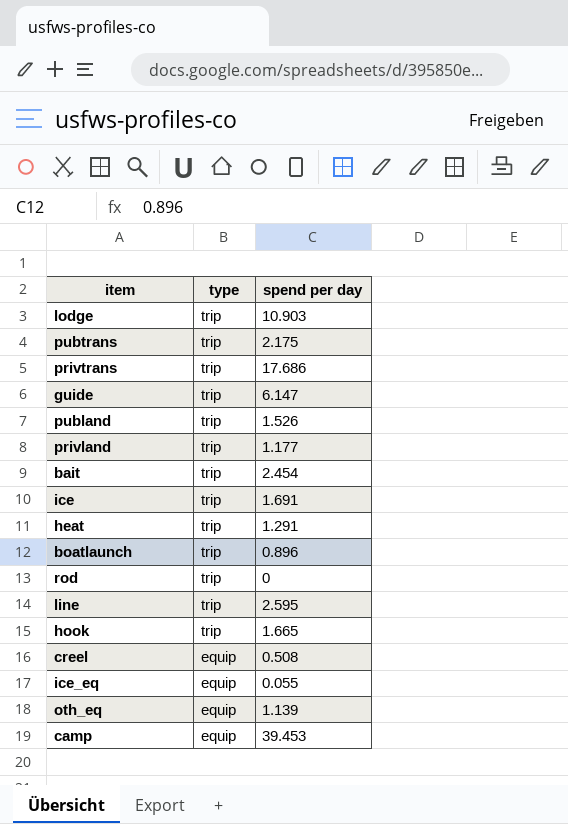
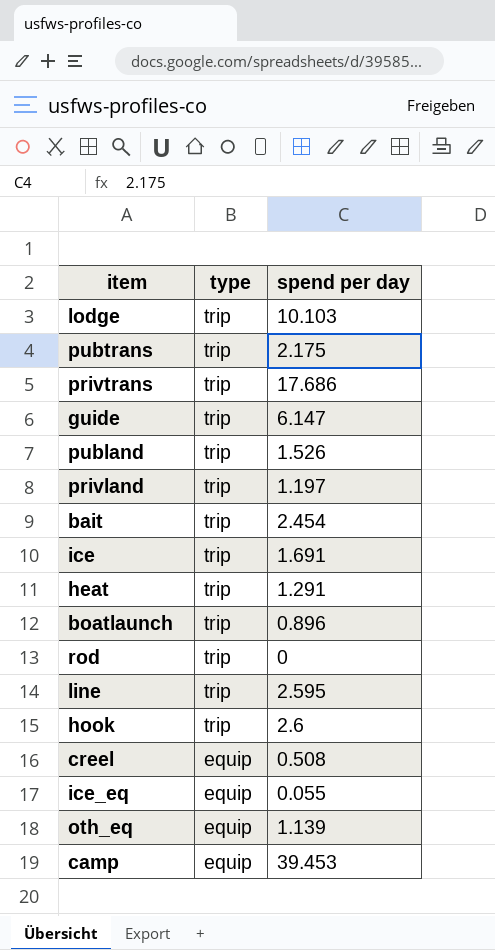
lodge | spend per day: 10.903 -> 10.103
privland | spend per day: 1.177 -> 1.197
hook | spend per day: 1.665 -> 2.6

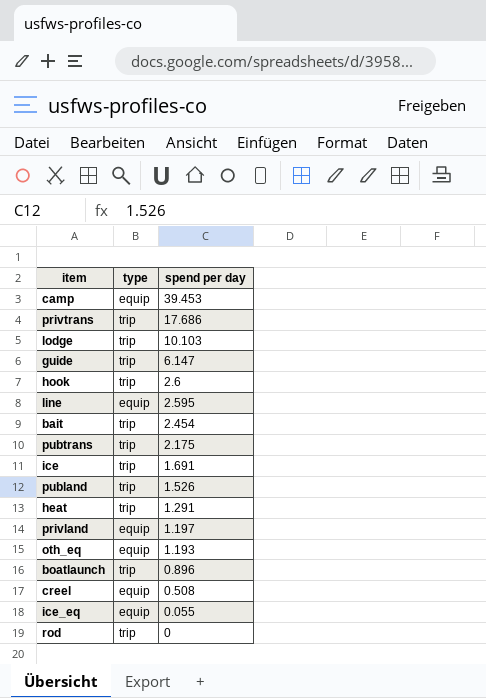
row order: type descending -> spend per day descending
line | type: trip -> equip
privland | type: trip -> equip
oth_eq | spend per day: 1.139 -> 1.193

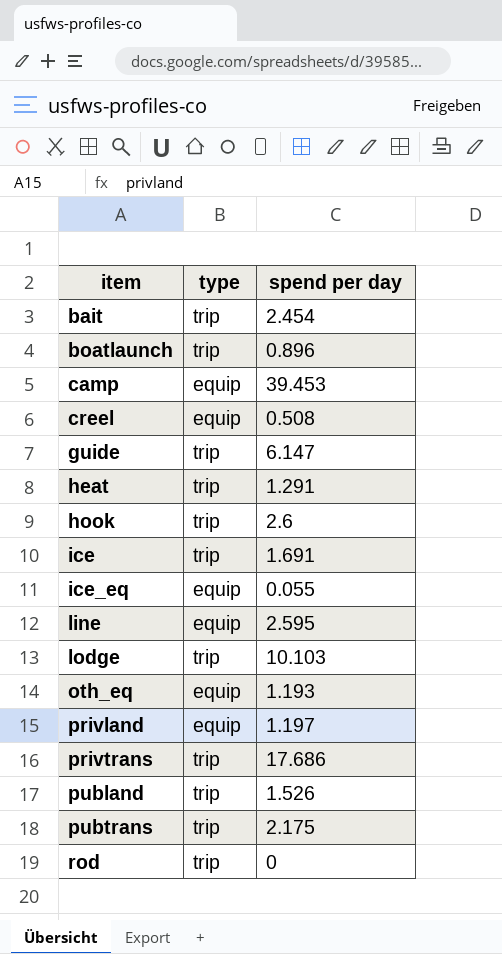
row order: spend per day descending -> item ascending

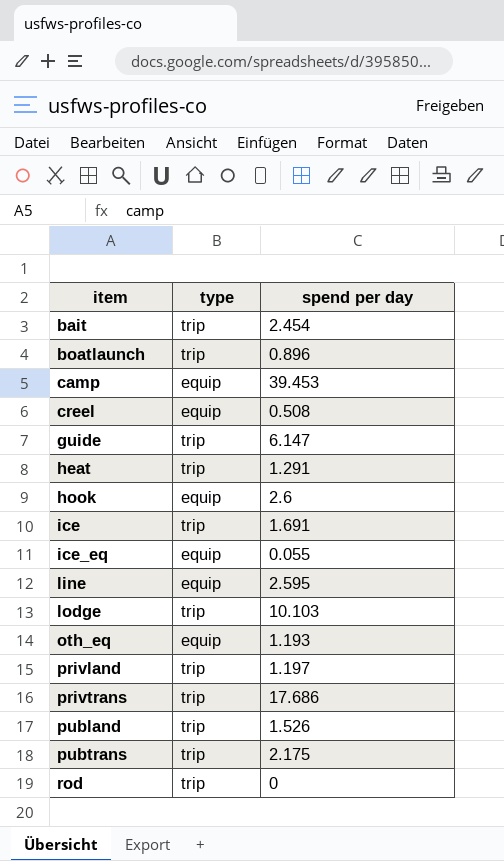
hook | type: trip -> equip
privland | type: equip -> trip

